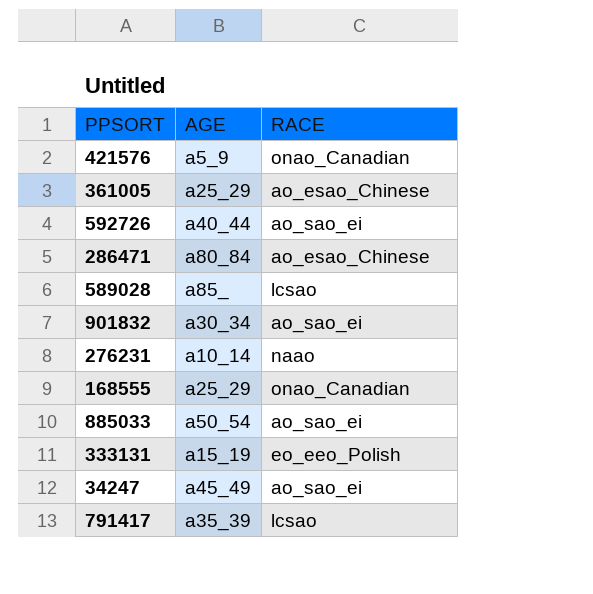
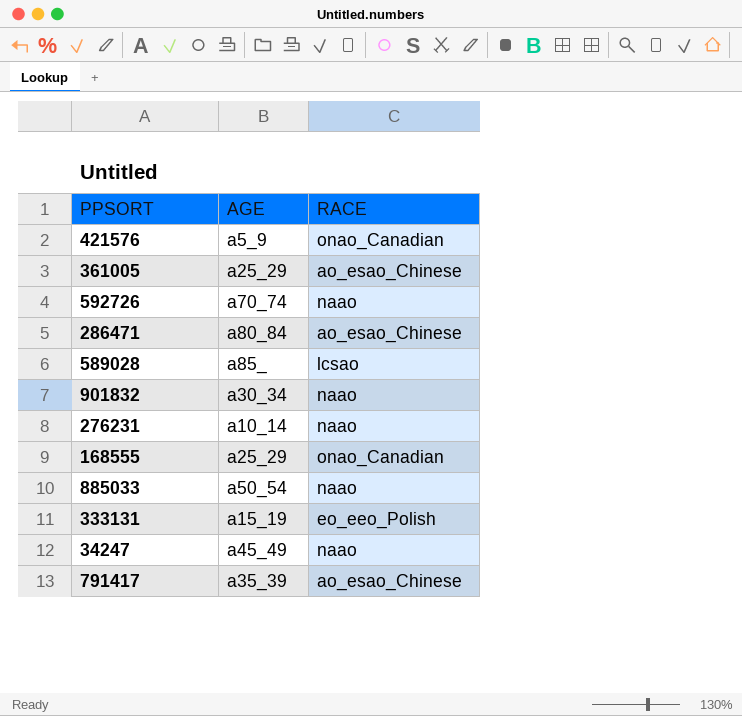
592726 | AGE: a40_44 -> a70_74
592726 | RACE: ao_sao_ei -> naao
901832 | RACE: ao_sao_ei -> naao
885033 | RACE: ao_sao_ei -> naao
34247 | RACE: ao_sao_ei -> naao
791417 | RACE: lcsao -> ao_esao_Chinese

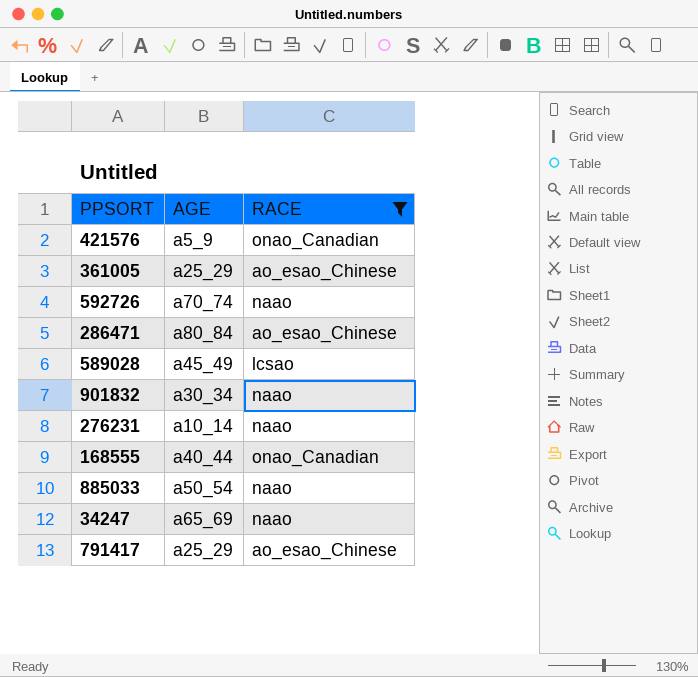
filter: none -> RACE != eo_eeo_Polish
589028 | AGE: a85_ -> a45_49
168555 | AGE: a25_29 -> a40_44
34247 | AGE: a45_49 -> a65_69
791417 | AGE: a35_39 -> a25_29

